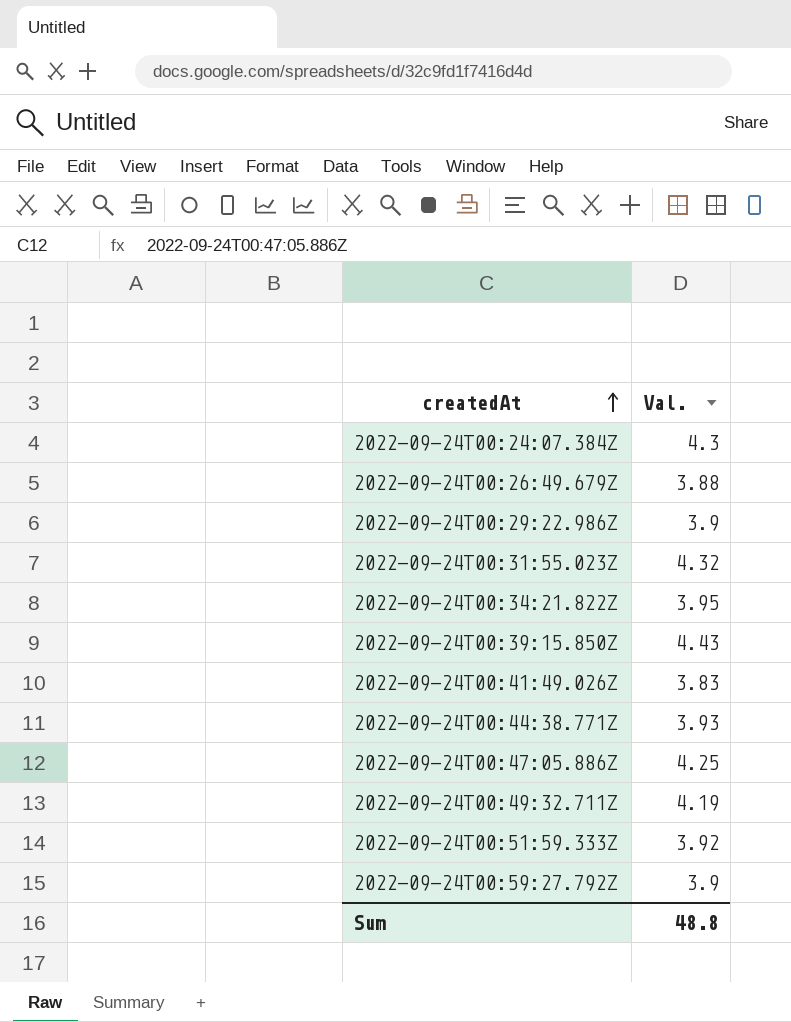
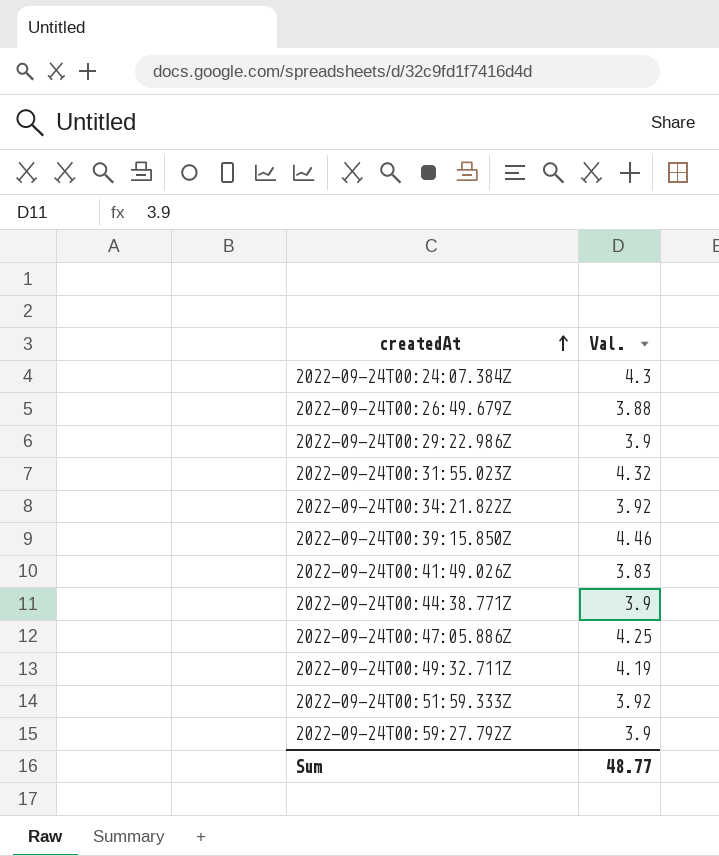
2022-09-24T00:34:21.822Z | Val.: 3.95 -> 3.92
2022-09-24T00:39:15.850Z | Val.: 4.43 -> 4.46
2022-09-24T00:44:38.771Z | Val.: 3.93 -> 3.9
Sum | Val.: 48.8 -> 48.77

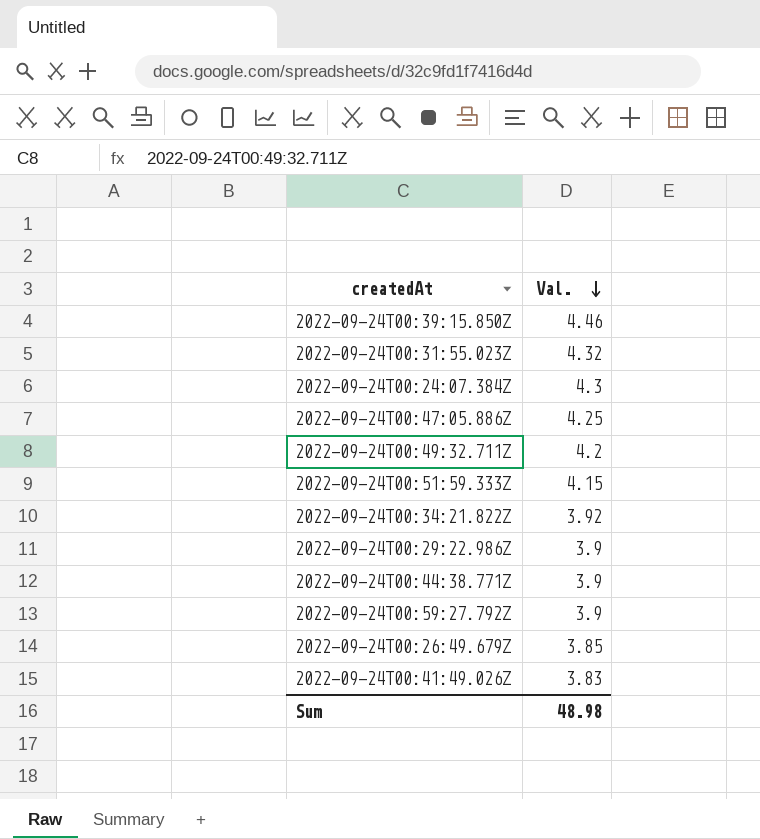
row order: createdAt ascending -> Val. descending
2022-09-24T00:49:32.711Z | Val.: 4.19 -> 4.2
2022-09-24T00:51:59.333Z | Val.: 3.92 -> 4.15
2022-09-24T00:26:49.679Z | Val.: 3.88 -> 3.85
Sum | Val.: 48.77 -> 48.98

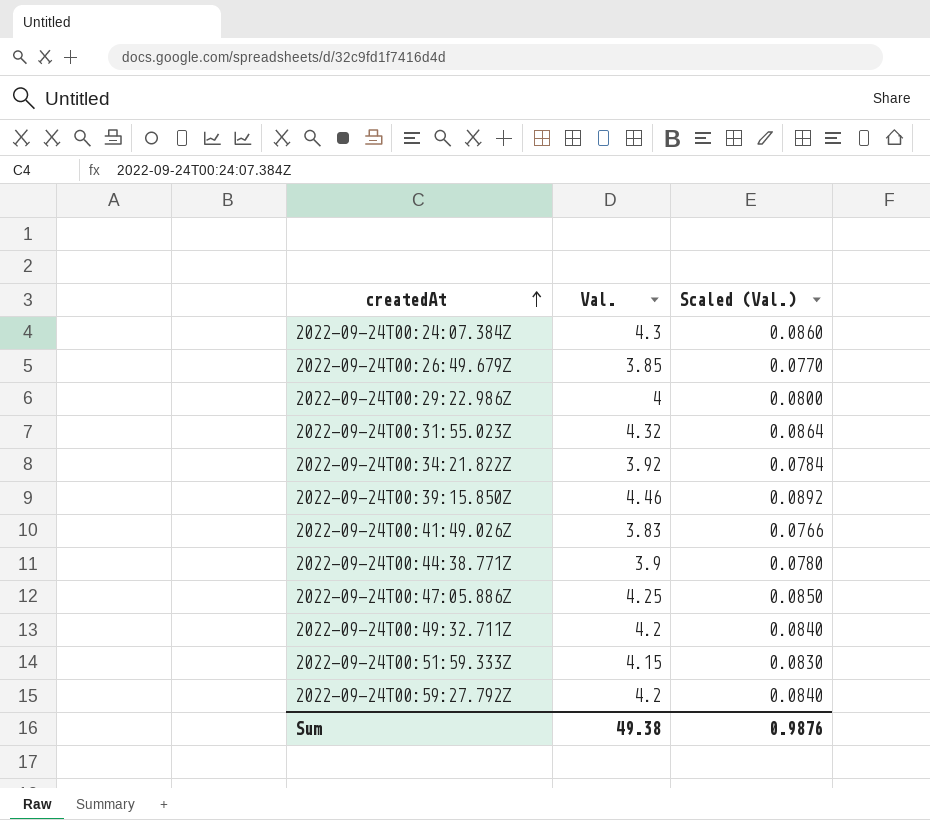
row order: Val. descending -> createdAt ascending
column Scaled (Val.) | formula: none -> [Val.] * 0.02
2022-09-24T00:29:22.986Z | Val.: 3.9 -> 4
2022-09-24T00:59:27.792Z | Val.: 3.9 -> 4.2
Sum | Val.: 48.98 -> 49.38

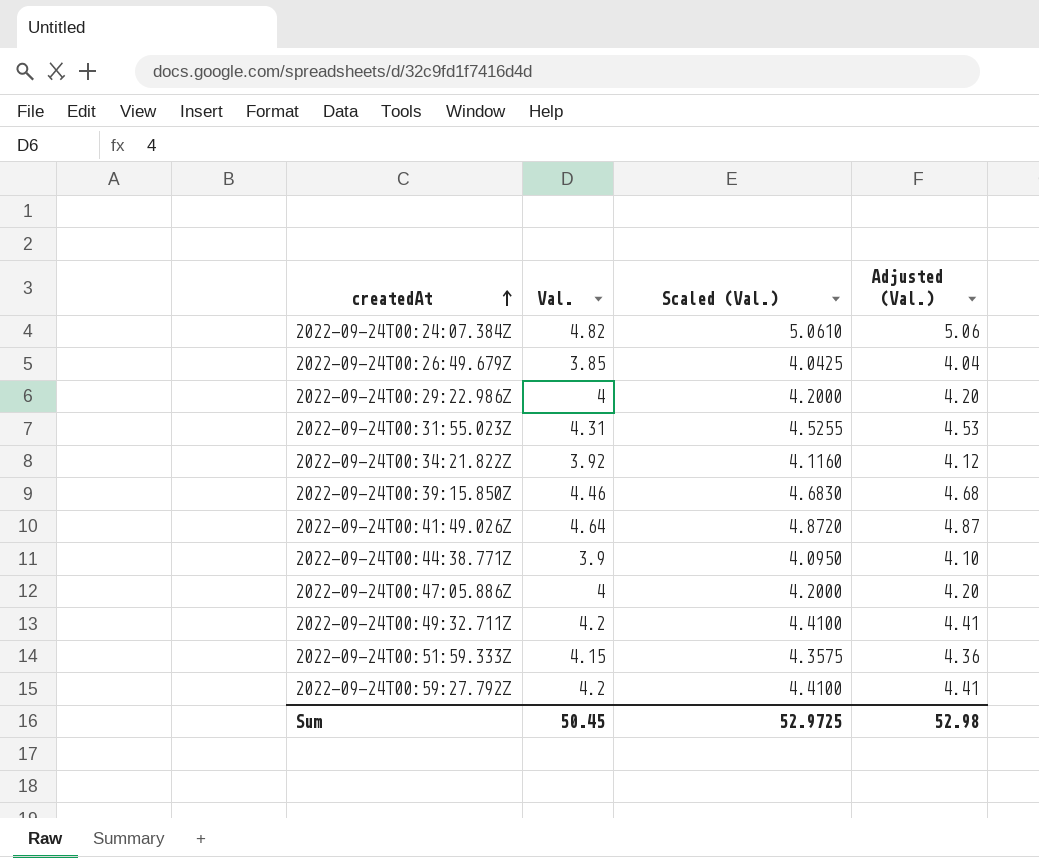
column Scaled (Val.) | formula: [Val.] * 0.02 -> [Val.] * 1.05
column Adjusted (Val.) | formula: none -> [Val.] * 1.05
2022-09-24T00:24:07.384Z | Val.: 4.3 -> 4.82
2022-09-24T00:31:55.023Z | Val.: 4.32 -> 4.31
2022-09-24T00:41:49.026Z | Val.: 3.83 -> 4.64
2022-09-24T00:47:05.886Z | Val.: 4.25 -> 4
Sum | Val.: 49.38 -> 50.45
Sum | Scaled (Val.): 0.9876 -> 52.9725

